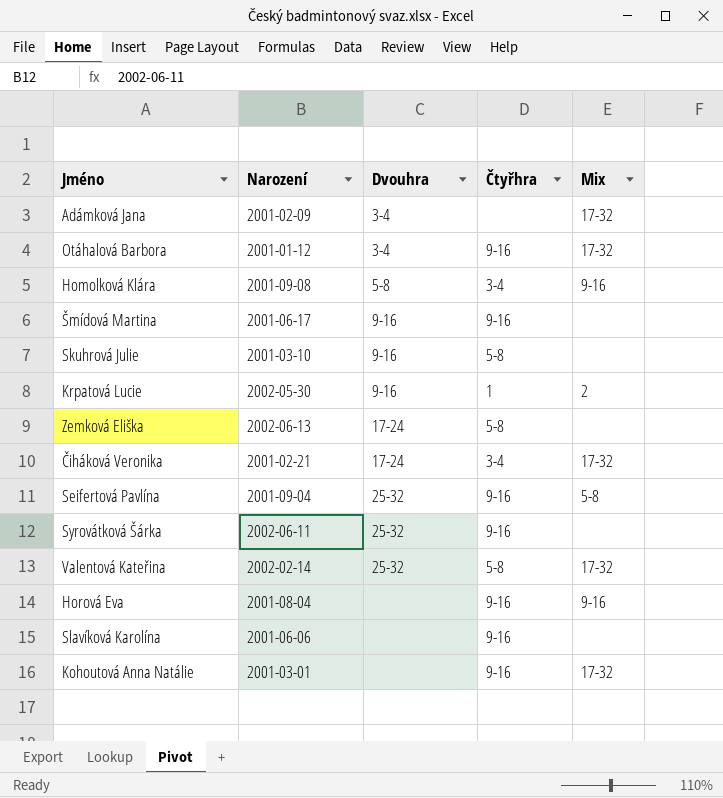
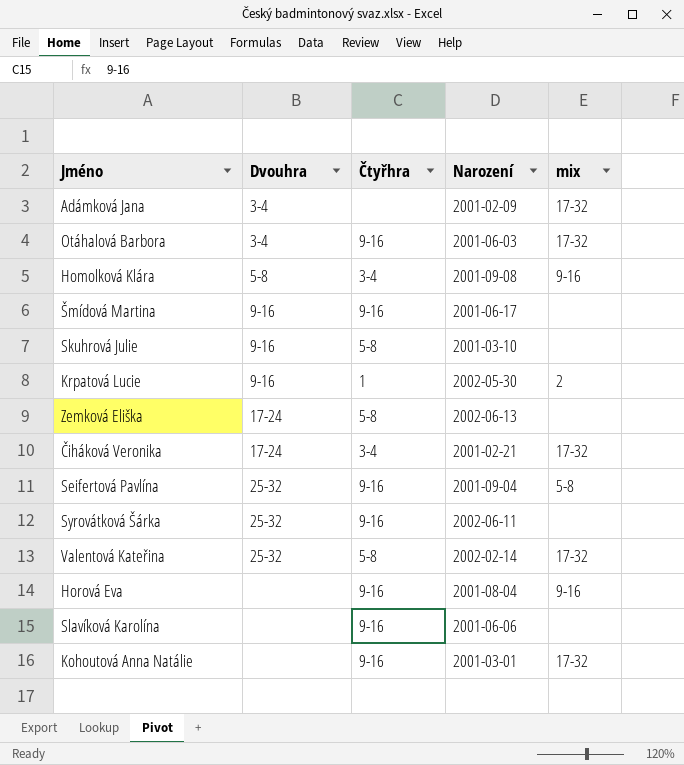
column Narození | position: 2 -> 4
column name: Mix -> mix
Otáhalová Barbora | Narození: 2001-01-12 -> 2001-06-03

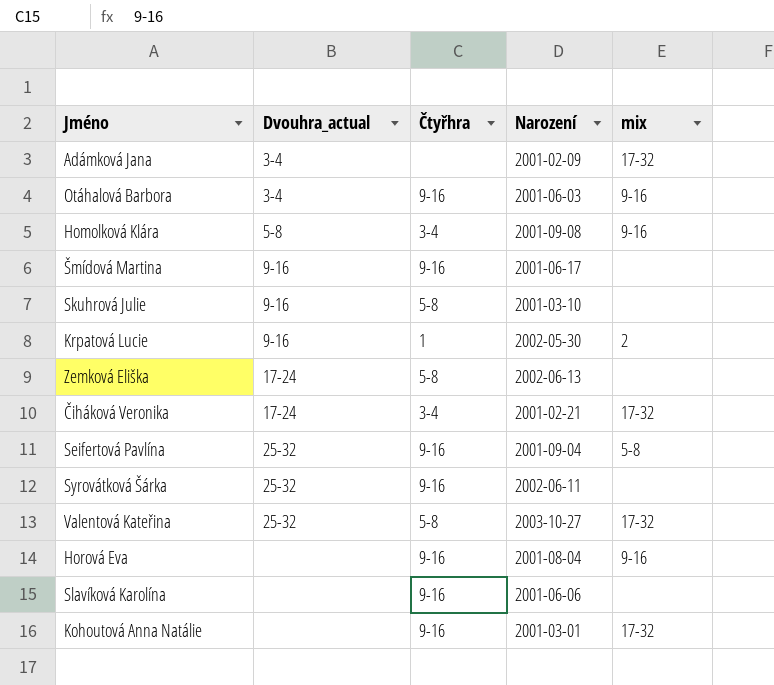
column name: Dvouhra -> Dvouhra_actual
Otáhalová Barbora | mix: 17-32 -> 9-16
Valentová Kateřina | Narození: 2002-02-14 -> 2003-10-27

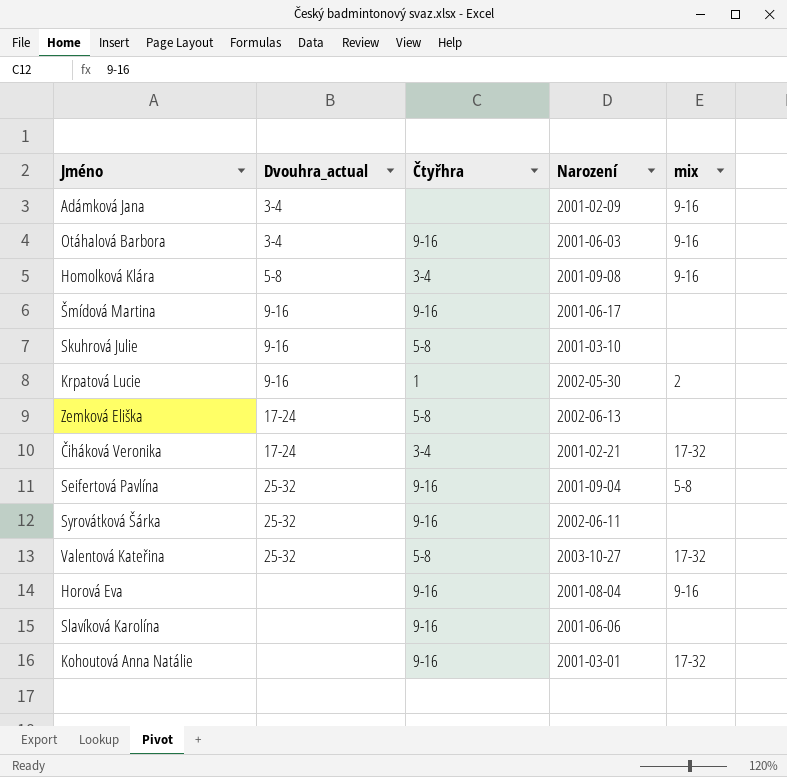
Adámková Jana | mix: 17-32 -> 9-16

